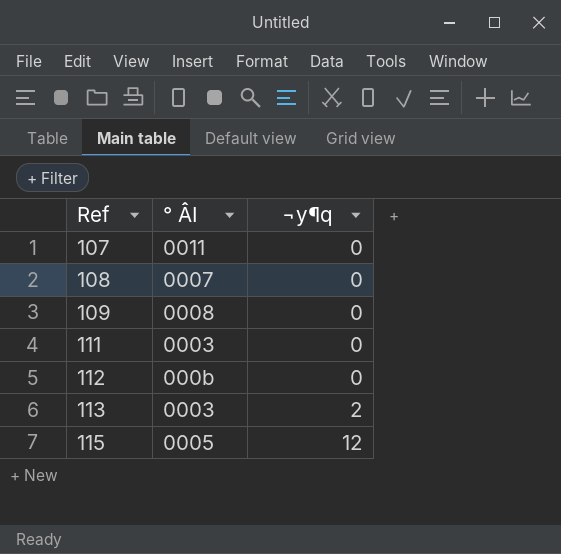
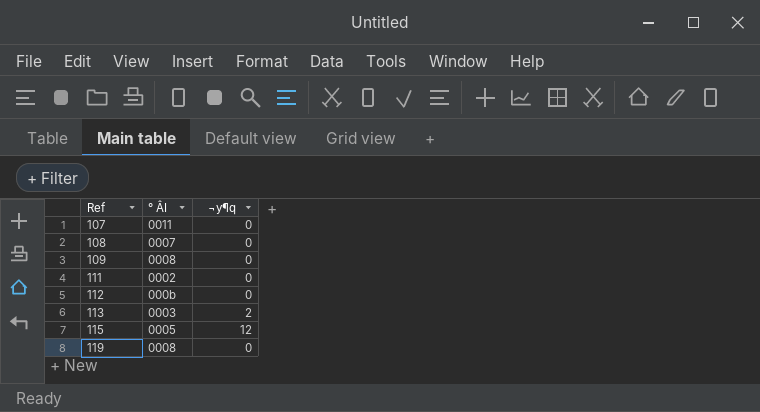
111 | ° ÂI: 0003 -> 0002
row 119: none -> 0008 | 0

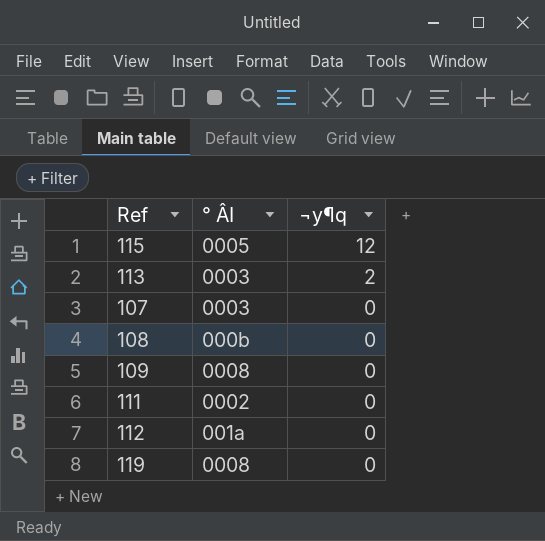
row order: Ref ascending -> ¬y¶q descending
107 | ° ÂI: 0011 -> 0003
108 | ° ÂI: 0007 -> 000b
112 | ° ÂI: 000b -> 001a

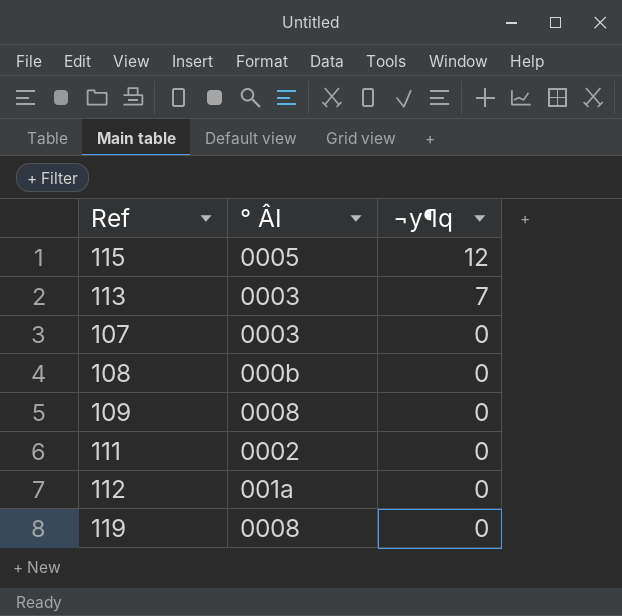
113 | ¬y¶q: 2 -> 7

